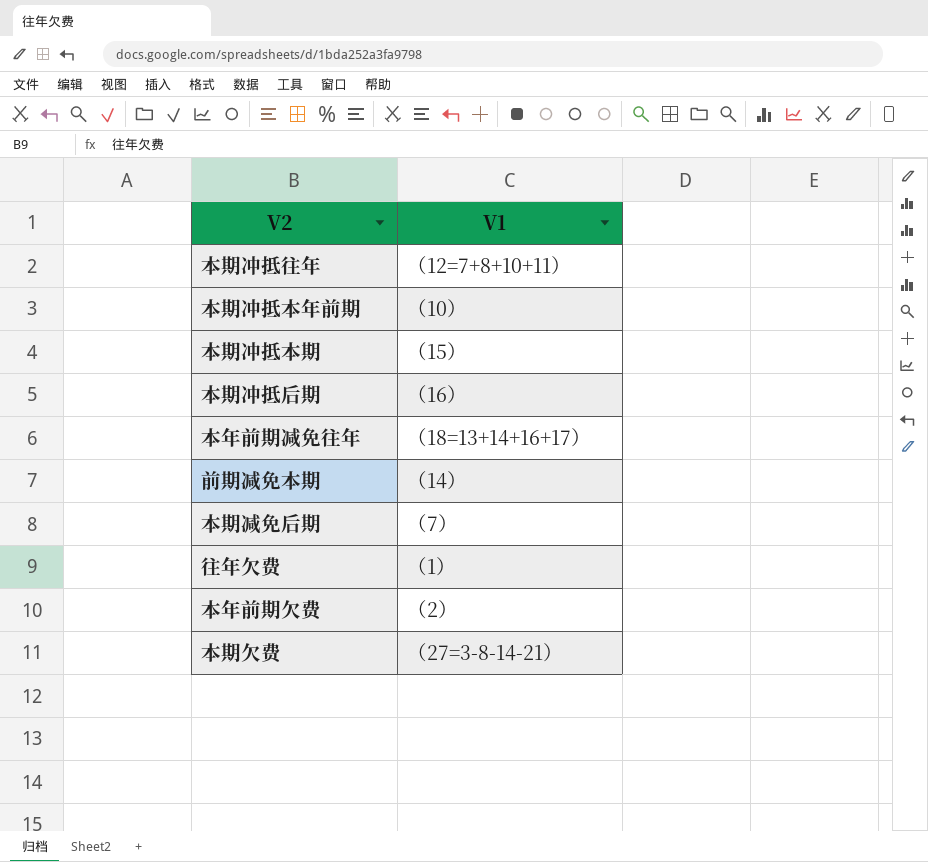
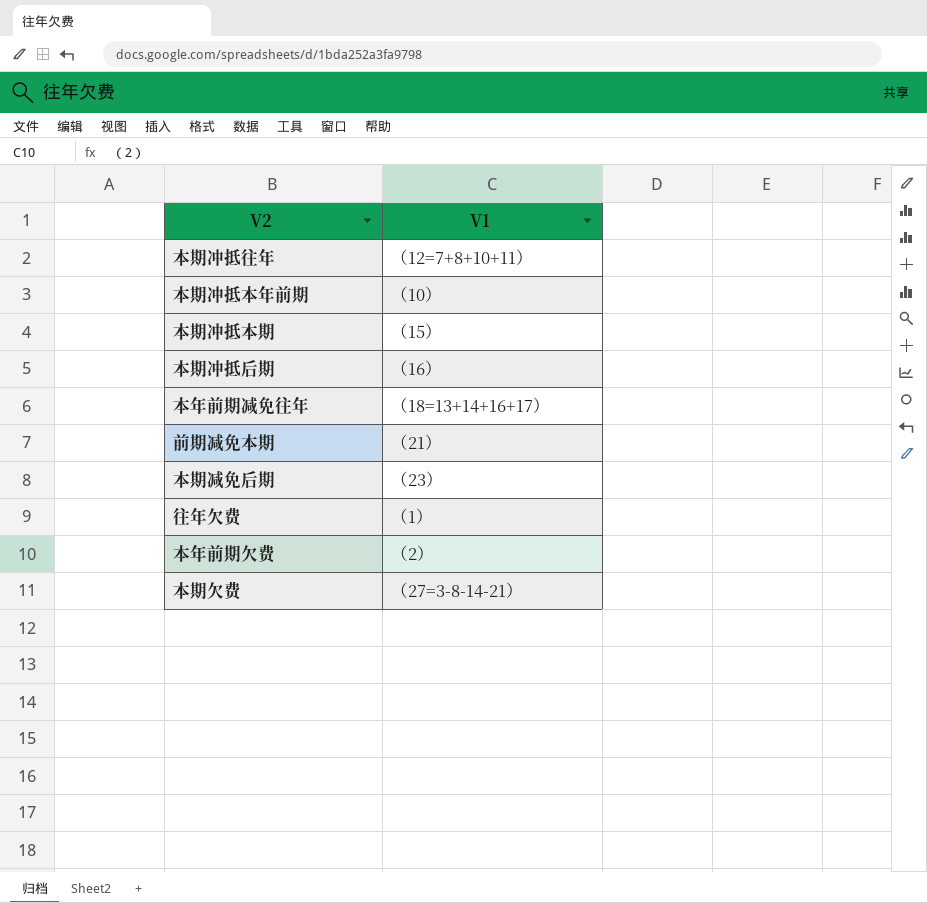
前期减免本期 | V1: （14） -> （21）
本期减免后期 | V1: （7） -> （23）

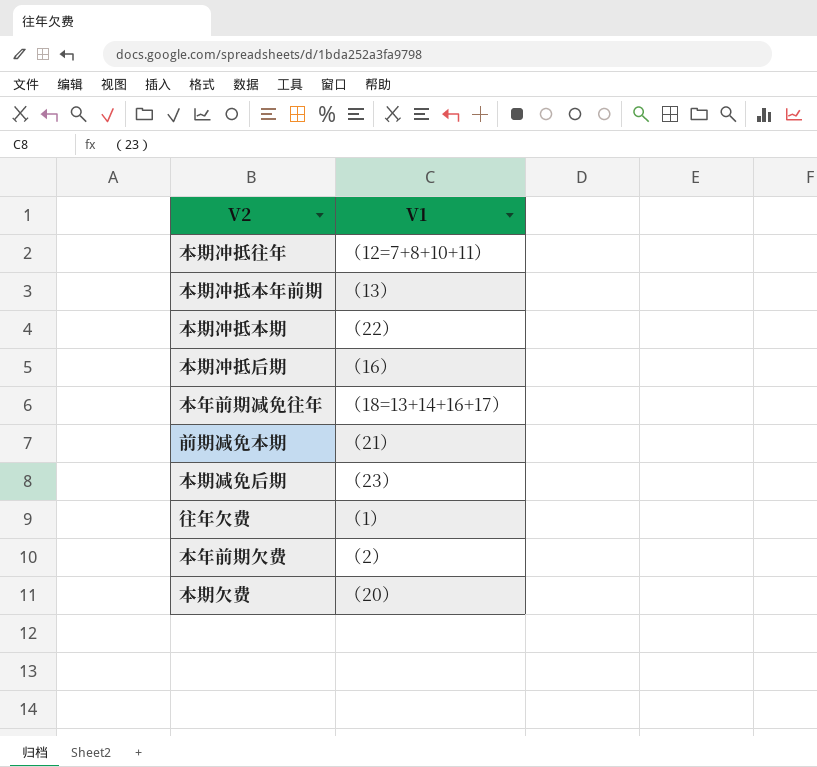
本期冲抵本年前期 | V1: （10） -> （13）
本期冲抵本期 | V1: （15） -> （22）
本期欠费 | V1: （27=3-8-14-21） -> （20）

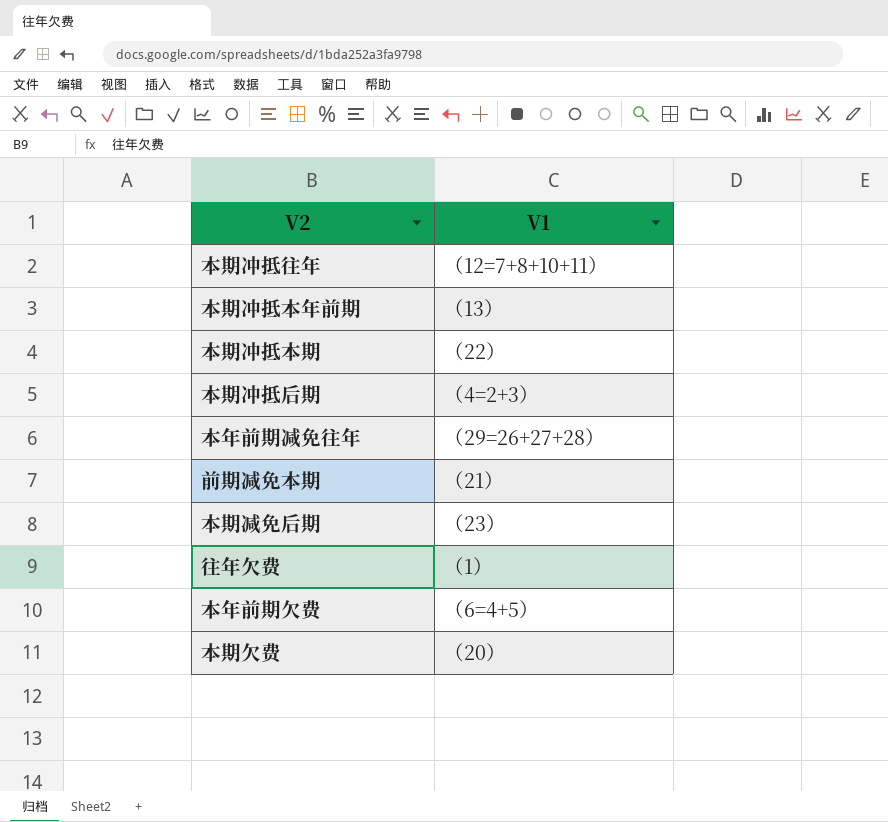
本期冲抵后期 | V1: （16） -> （4=2+3）
本年前期减免往年 | V1: （18=13+14+16+17） -> （29=26+27+28）
本年前期欠费 | V1: （2） -> （6=4+5）

